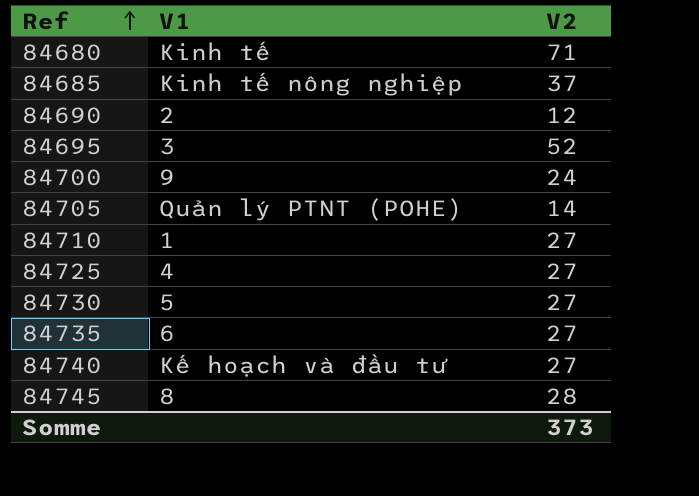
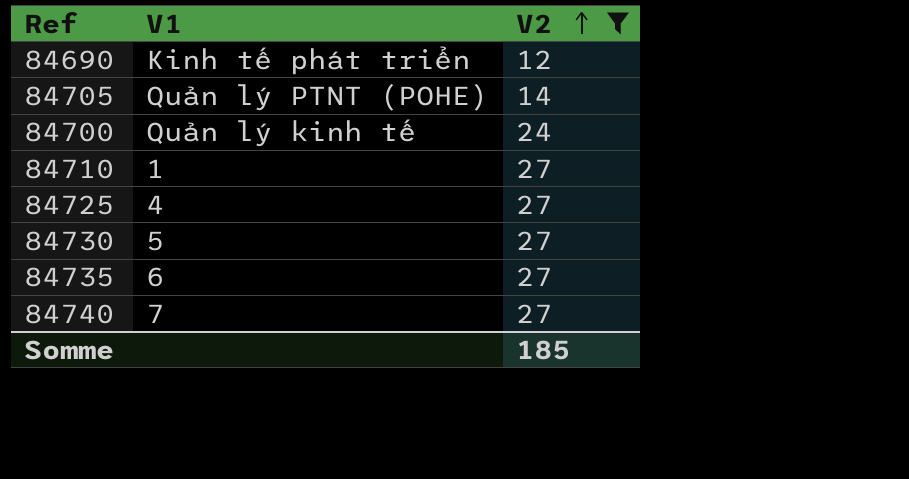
filter: none -> V2 <= 27
row order: Ref ascending -> V2 ascending
84690 | V1: 2 -> Kinh tế phát triển
84700 | V1: 9 -> Quản lý kinh tế
84740 | V1: Kế hoạch và đầu tư -> 7
Somme | V2: 373 -> 185

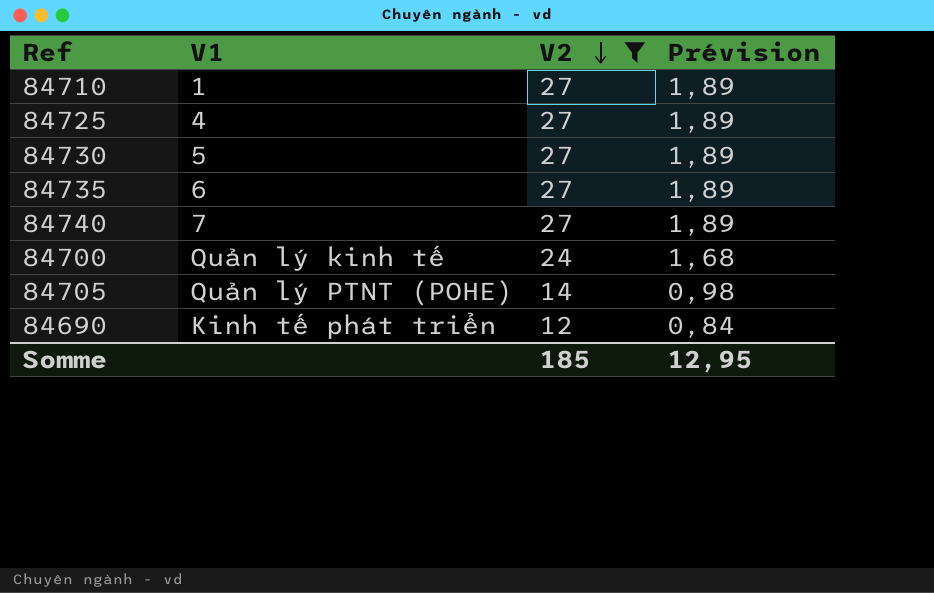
row order: V2 ascending -> V2 descending
column Prévision | formula: none -> [V2] * 0,07

